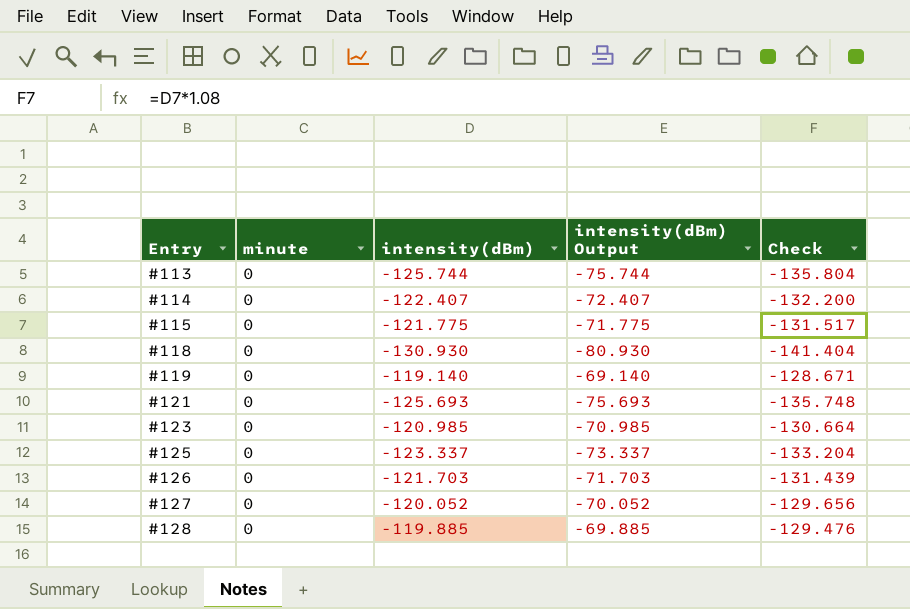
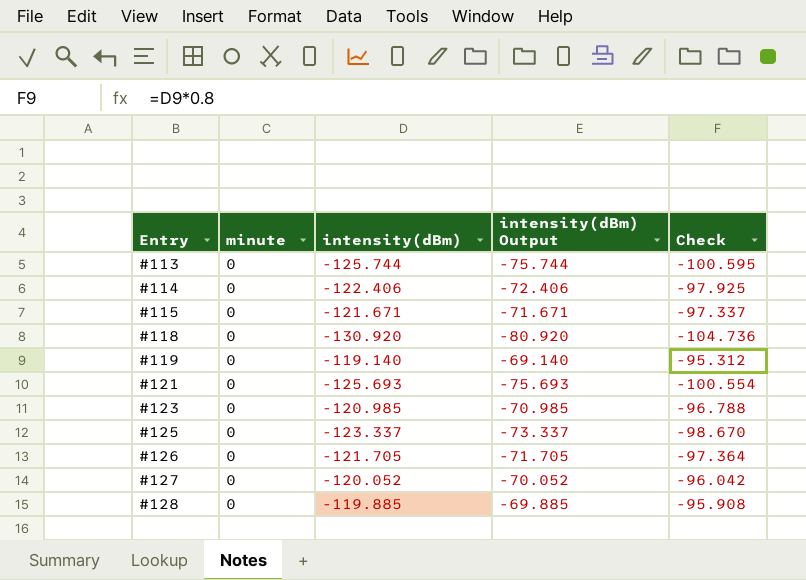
column Check | formula: [intensity(dBm)] * 1.08 -> [intensity(dBm)] * 0.8
#114 | intensity(dBm): -122.407 -> -122.406
#114 | intensity(dBm) Output: -72.407 -> -72.406
#115 | intensity(dBm): -121.775 -> -121.671
#115 | intensity(dBm) Output: -71.775 -> -71.671
#118 | intensity(dBm): -130.930 -> -130.920
#118 | intensity(dBm) Output: -80.930 -> -80.920
#126 | intensity(dBm): -121.703 -> -121.705
#126 | intensity(dBm) Output: -71.703 -> -71.705

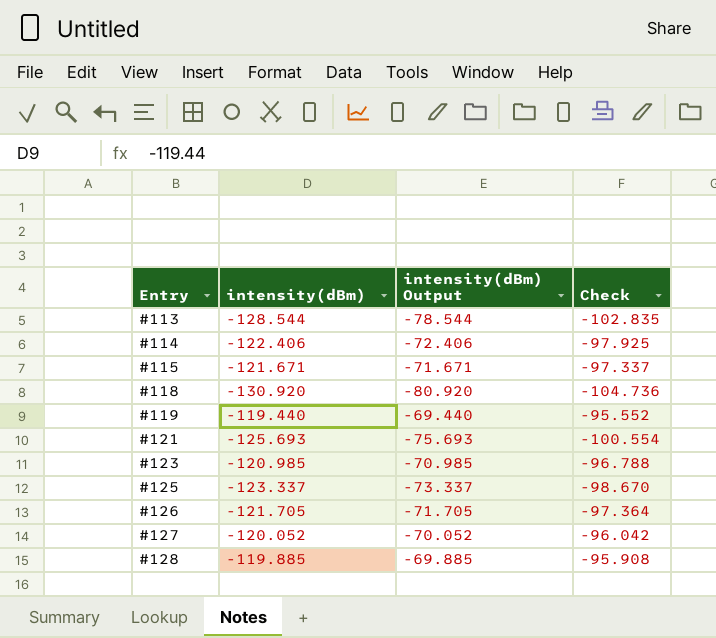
column minute | position: 2 -> none
#113 | intensity(dBm): -125.744 -> -128.544
#113 | intensity(dBm) Output: -75.744 -> -78.544
#113 | Check: -100.595 -> -102.835
#119 | intensity(dBm): -119.140 -> -119.440
#119 | intensity(dBm) Output: -69.140 -> -69.440
#119 | Check: -95.312 -> -95.552

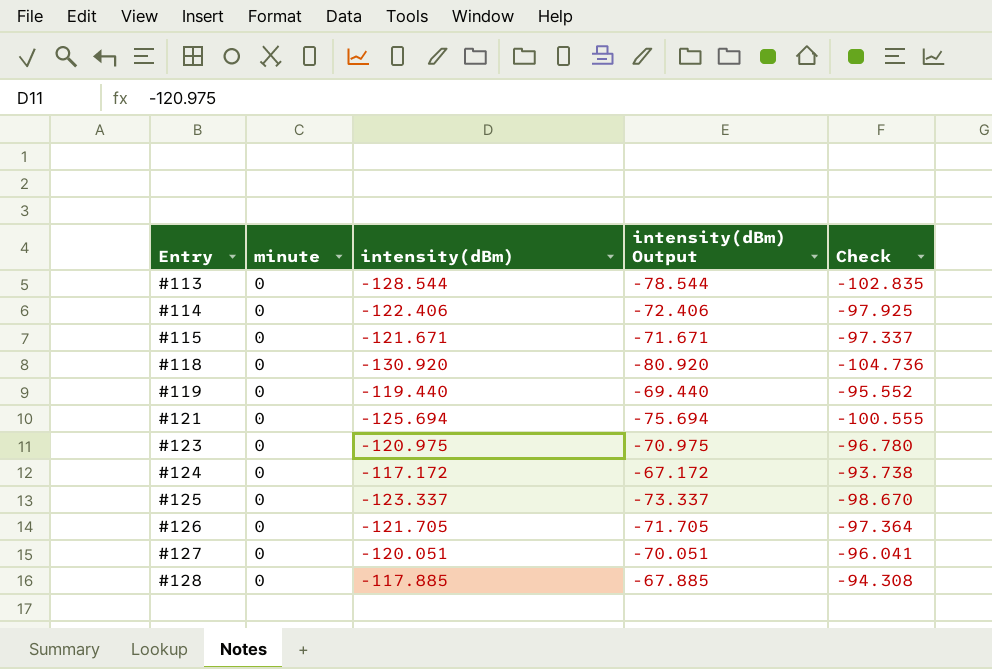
column minute | position: none -> 2
#121 | intensity(dBm): -125.693 -> -125.694
#121 | intensity(dBm) Output: -75.693 -> -75.694
#121 | Check: -100.554 -> -100.555
#123 | intensity(dBm): -120.985 -> -120.975
#123 | intensity(dBm) Output: -70.985 -> -70.975
#123 | Check: -96.788 -> -96.780
row #124: none -> 0 | -117.172 | -67.172 | -93.738
#127 | intensity(dBm): -120.052 -> -120.051
#127 | intensity(dBm) Output: -70.052 -> -70.051
#127 | Check: -96.042 -> -96.041
#128 | intensity(dBm): -119.885 -> -117.885
#128 | intensity(dBm) Output: -69.885 -> -67.885
#128 | Check: -95.908 -> -94.308

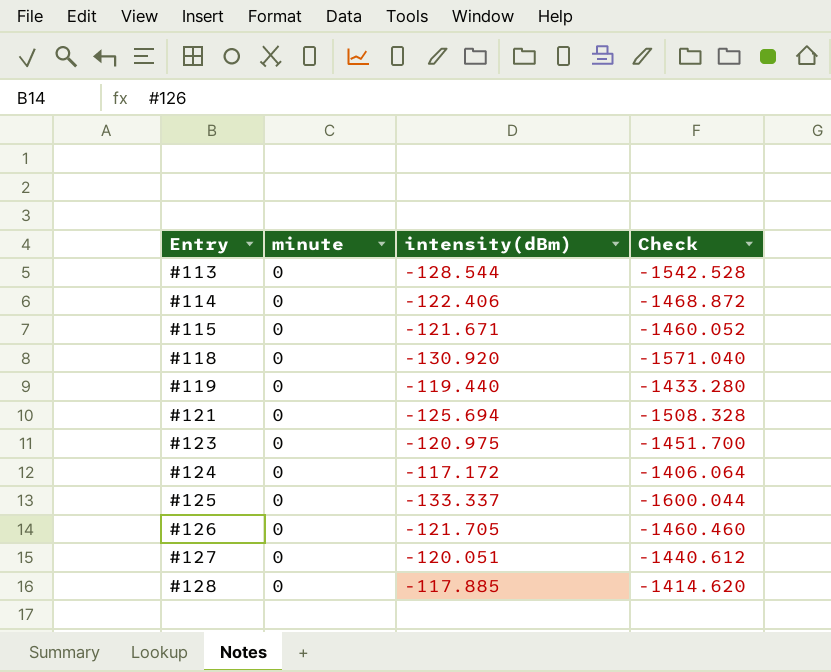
column intensity(dBm) Output | formula: [intensity(dBm)] + 50 -> none
column Check | formula: [intensity(dBm)] * 0.8 -> [intensity(dBm)] * 12
#125 | intensity(dBm): -123.337 -> -133.337

